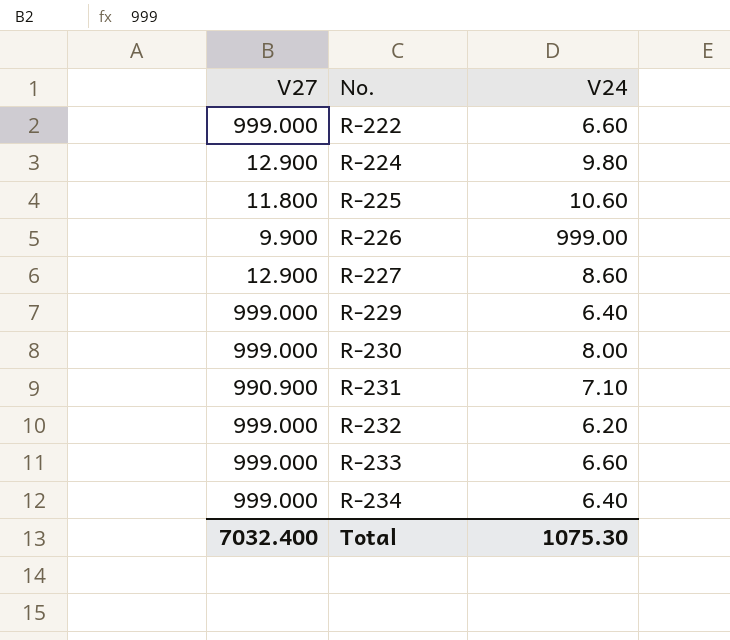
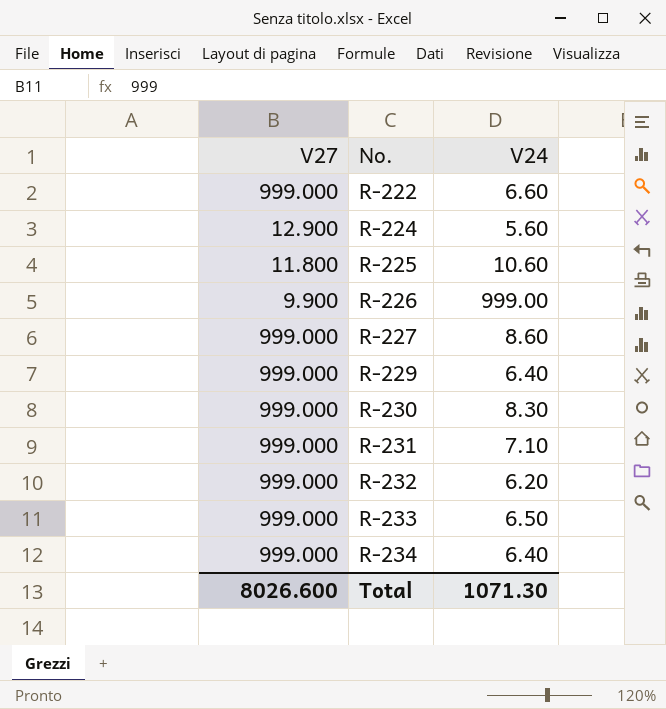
R-224 | V24: 9.80 -> 5.60
R-227 | V27: 12.900 -> 999.000
R-230 | V24: 8.00 -> 8.30
R-231 | V27: 990.900 -> 999.000
R-233 | V24: 6.60 -> 6.50
Total | V27: 7032.400 -> 8026.600
Total | V24: 1075.30 -> 1071.30

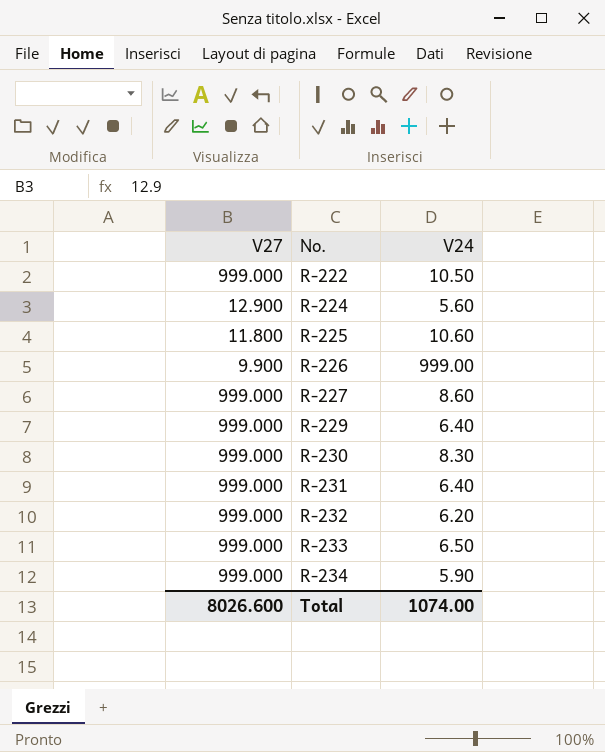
R-222 | V24: 6.60 -> 10.50
R-231 | V24: 7.10 -> 6.40
R-234 | V24: 6.40 -> 5.90
Total | V24: 1071.30 -> 1074.00

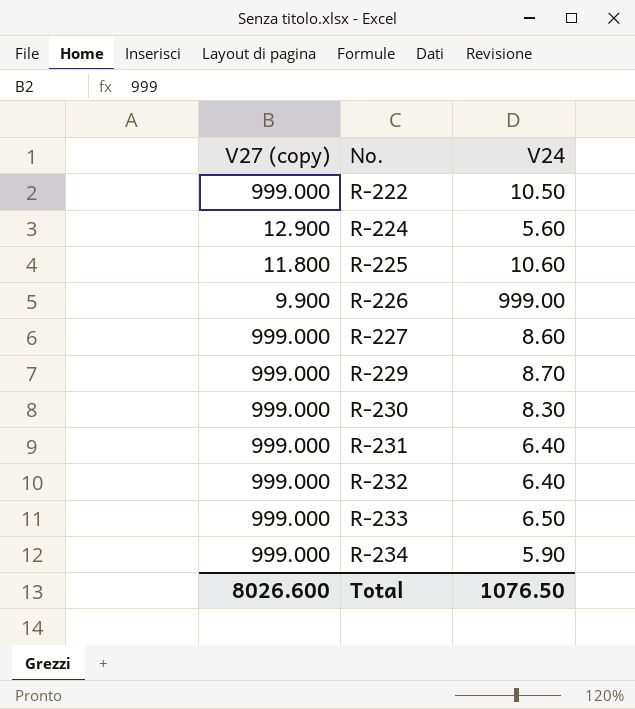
column name: V27 -> V27 (copy)
R-229 | V24: 6.40 -> 8.70
R-232 | V24: 6.20 -> 6.40
Total | V24: 1074.00 -> 1076.50

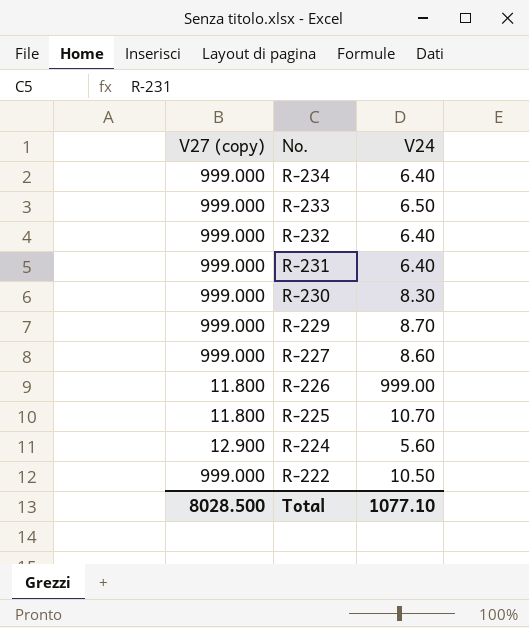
row order: No. ascending -> No. descending
R-234 | V24: 5.90 -> 6.40
R-226 | V27 (copy): 9.900 -> 11.800
R-225 | V24: 10.60 -> 10.70
Total | V27 (copy): 8026.600 -> 8028.500
Total | V24: 1076.50 -> 1077.10

